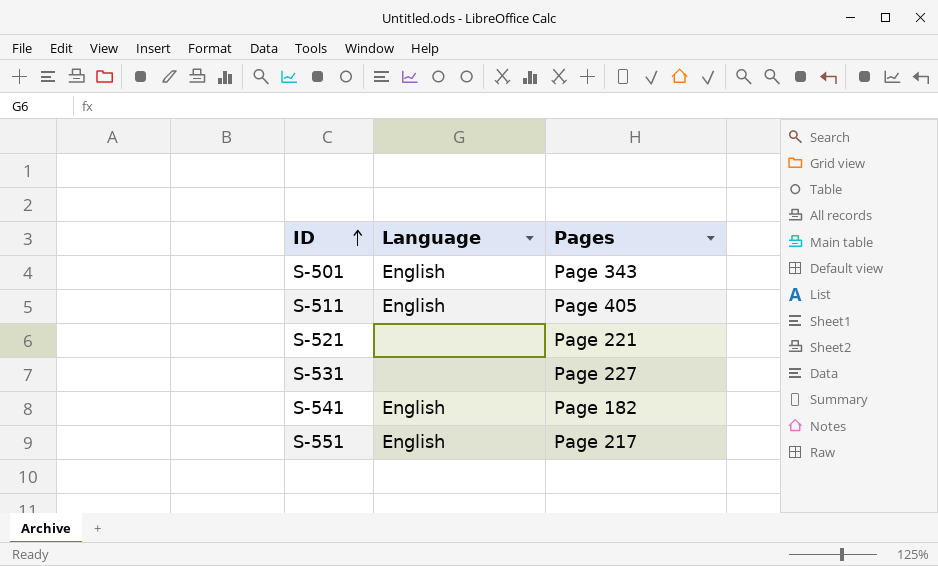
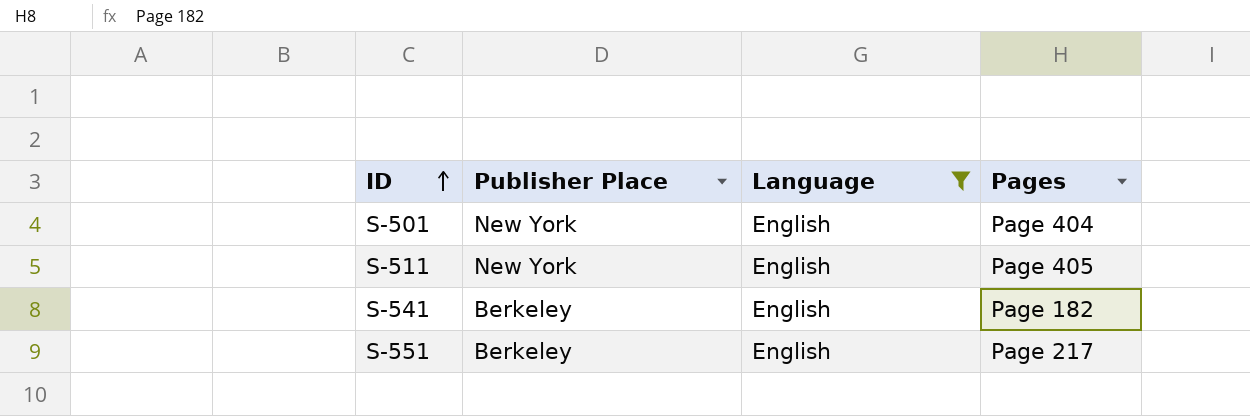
filter: none -> Language = English
column Publisher Place | position: none -> 2
S-501 | Pages: Page 343 -> Page 404

